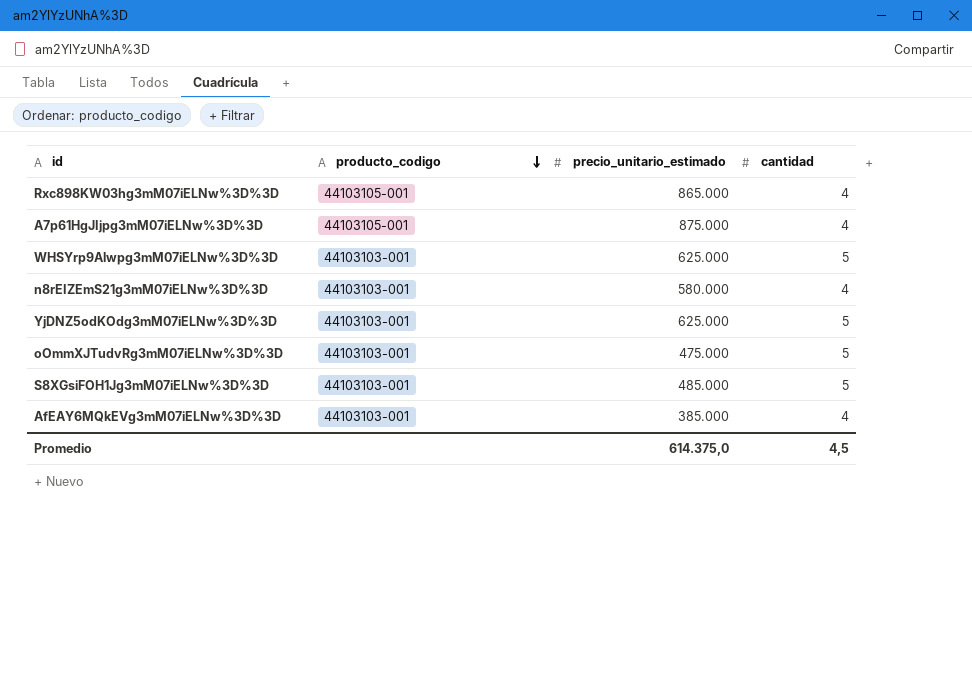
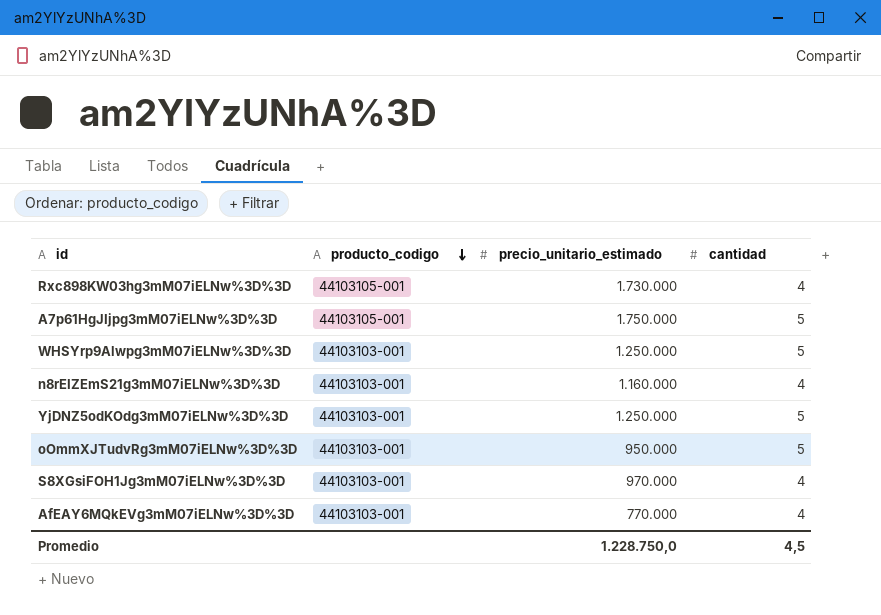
Rxc898KW03hg3mM07iELNw%3D%3D | precio_unitario_estimado: 865.000 -> 1.730.000
A7p61HgJIjpg3mM07iELNw%3D%3D | precio_unitario_estimado: 875.000 -> 1.750.000
A7p61HgJIjpg3mM07iELNw%3D%3D | cantidad: 4 -> 5
WHSYrp9Alwpg3mM07iELNw%3D%3D | precio_unitario_estimado: 625.000 -> 1.250.000
n8rEIZEmS21g3mM07iELNw%3D%3D | precio_unitario_estimado: 580.000 -> 1.160.000
YjDNZ5odKOdg3mM07iELNw%3D%3D | precio_unitario_estimado: 625.000 -> 1.250.000
oOmmXJTudvRg3mM07iELNw%3D%3D | precio_unitario_estimado: 475.000 -> 950.000
S8XGsiFOH1Jg3mM07iELNw%3D%3D | precio_unitario_estimado: 485.000 -> 970.000
S8XGsiFOH1Jg3mM07iELNw%3D%3D | cantidad: 5 -> 4
AfEAY6MQkEVg3mM07iELNw%3D%3D | precio_unitario_estimado: 385.000 -> 770.000
Promedio | precio_unitario_estimado: 614.375,0 -> 1.228.750,0

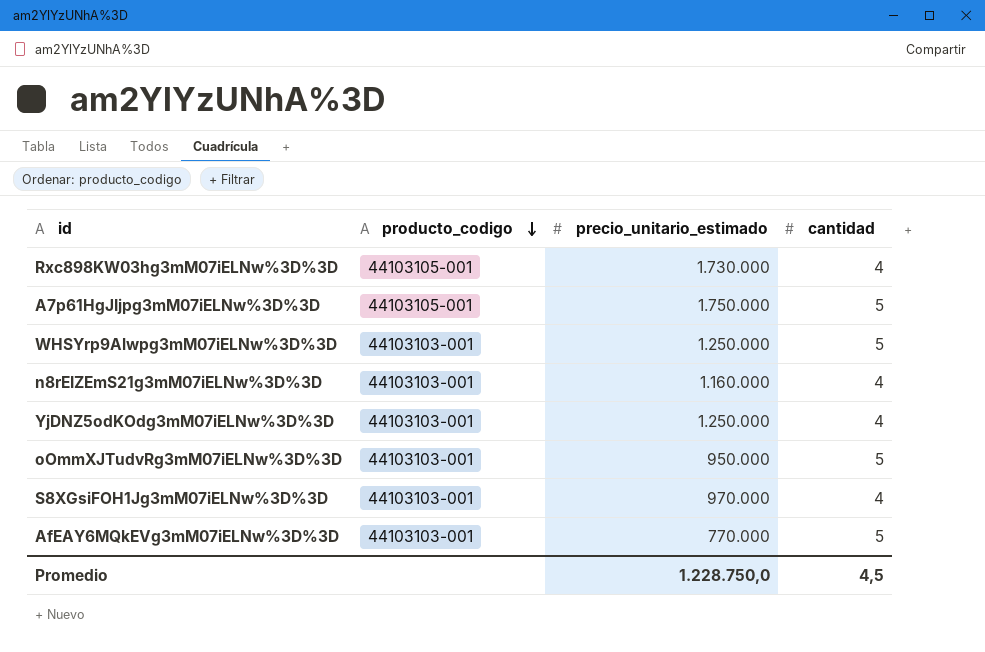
YjDNZ5odKOdg3mM07iELNw%3D%3D | cantidad: 5 -> 4
AfEAY6MQkEVg3mM07iELNw%3D%3D | cantidad: 4 -> 5

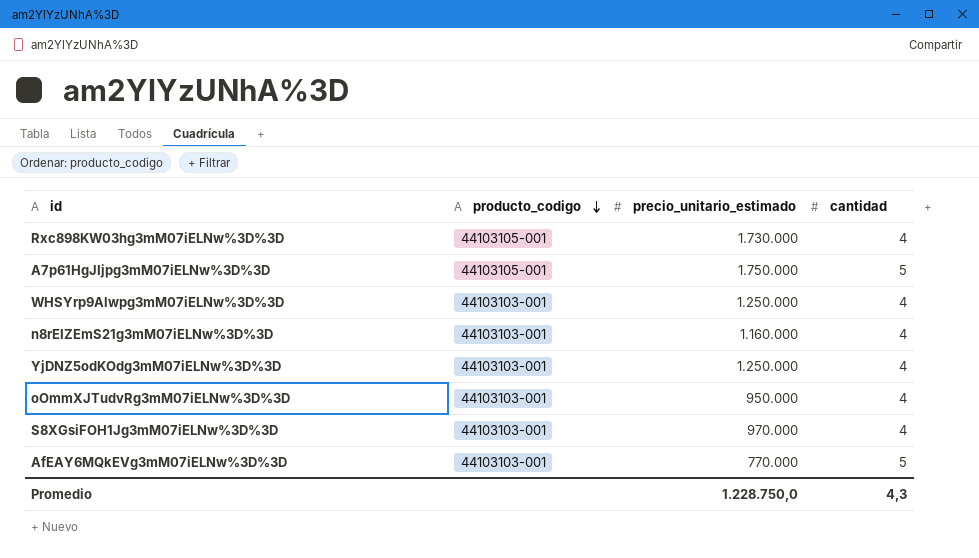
WHSYrp9Alwpg3mM07iELNw%3D%3D | cantidad: 5 -> 4
oOmmXJTudvRg3mM07iELNw%3D%3D | cantidad: 5 -> 4
Promedio | cantidad: 4,5 -> 4,3

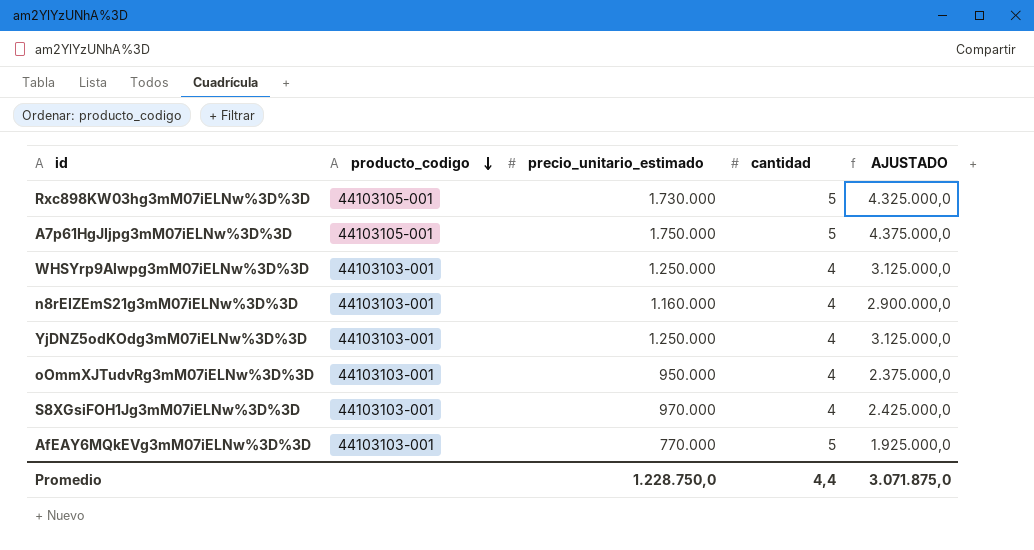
column AJUSTADO | formula: none -> [precio_unitario_estimado] * 2,5
Rxc898KW03hg3mM07iELNw%3D%3D | cantidad: 4 -> 5
Promedio | cantidad: 4,3 -> 4,4

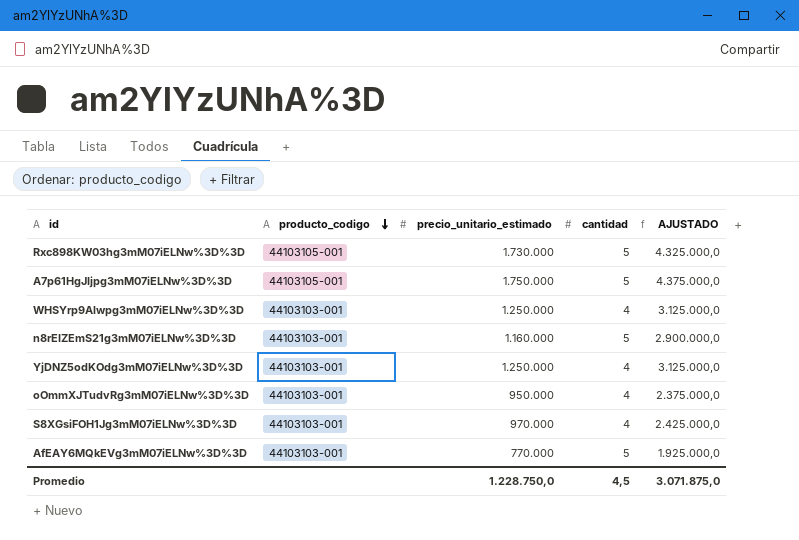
n8rEIZEmS21g3mM07iELNw%3D%3D | cantidad: 4 -> 5
Promedio | cantidad: 4,4 -> 4,5

